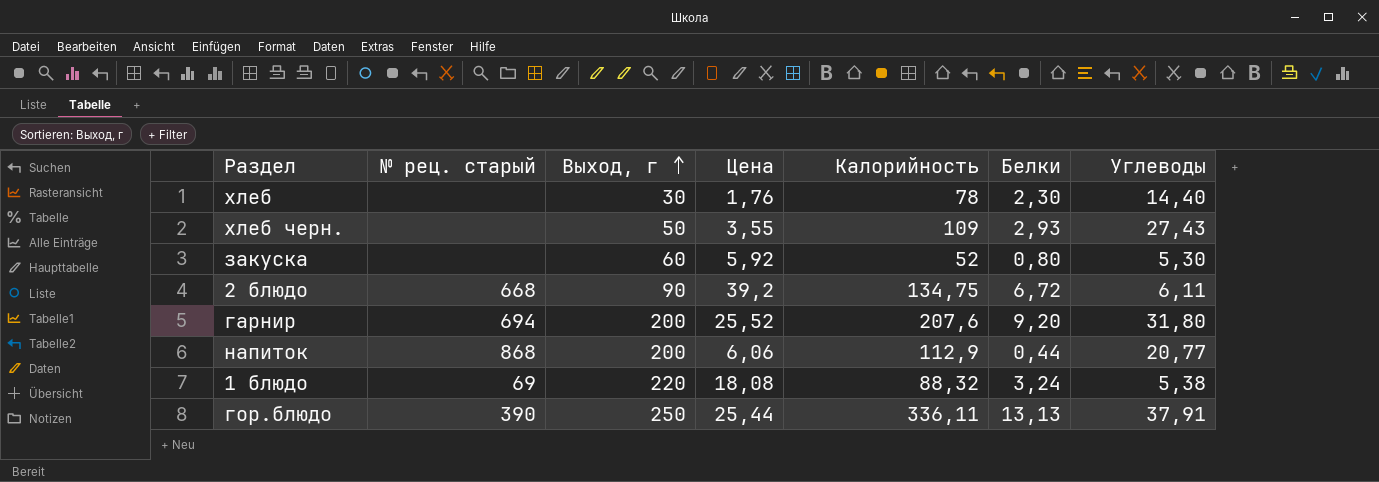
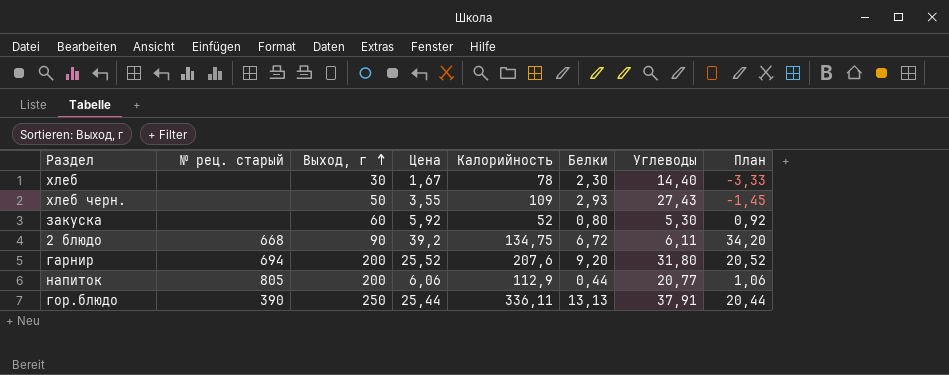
column План | formula: none -> [Цена] - 5
row 1 блюдо: 69 | 220 | 18,08 | 88,32 | 3,24 | 5,38 -> none
хлеб | Цена: 1,76 -> 1,67
напиток | № рец. старый: 868 -> 805

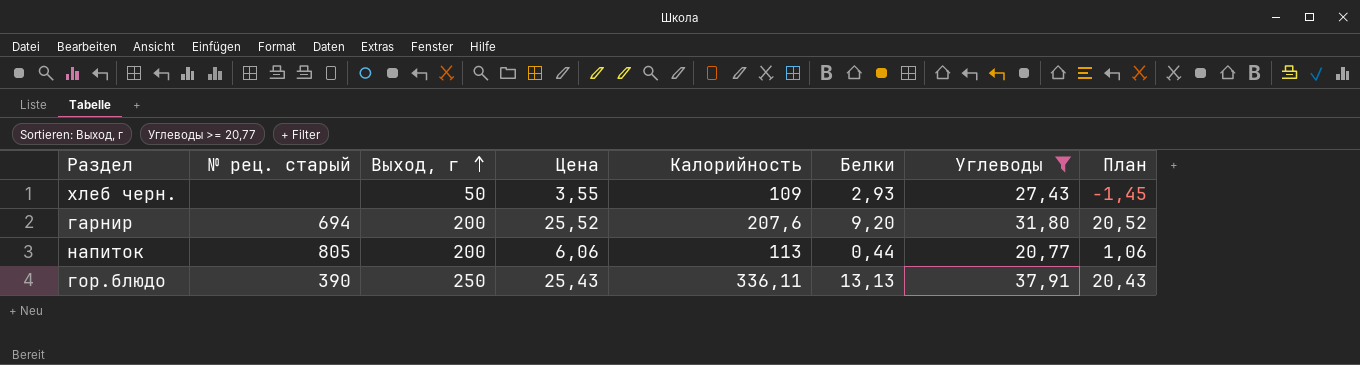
filter: none -> Углеводы >= 20,77
напиток | Калорийность: 112,9 -> 113
гор.блюдо | Цена: 25,44 -> 25,43
гор.блюдо | План: 20,44 -> 20,43

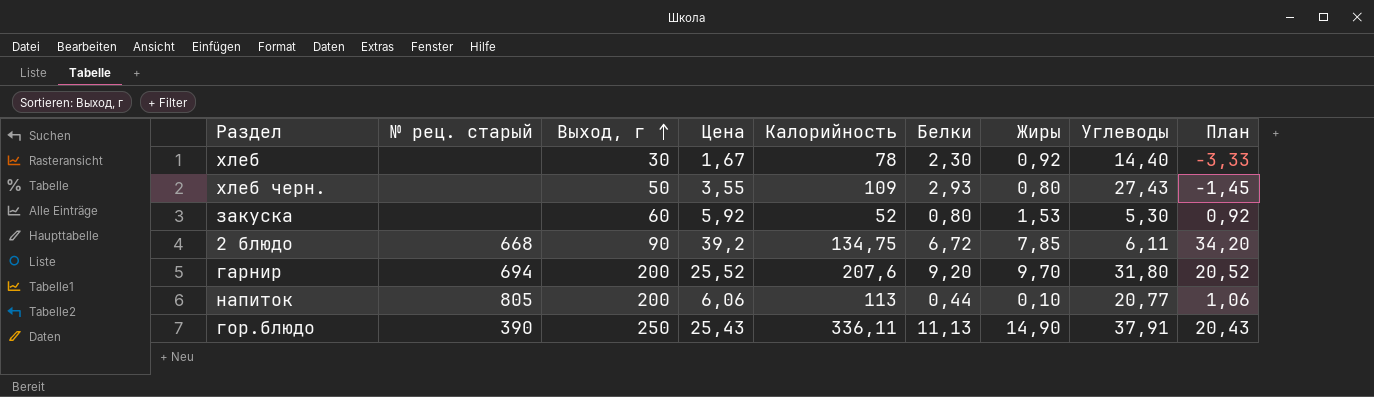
filter: Углеводы >= 20,77 -> none
column Жиры | position: none -> 7
гор.блюдо | Белки: 13,13 -> 11,13

